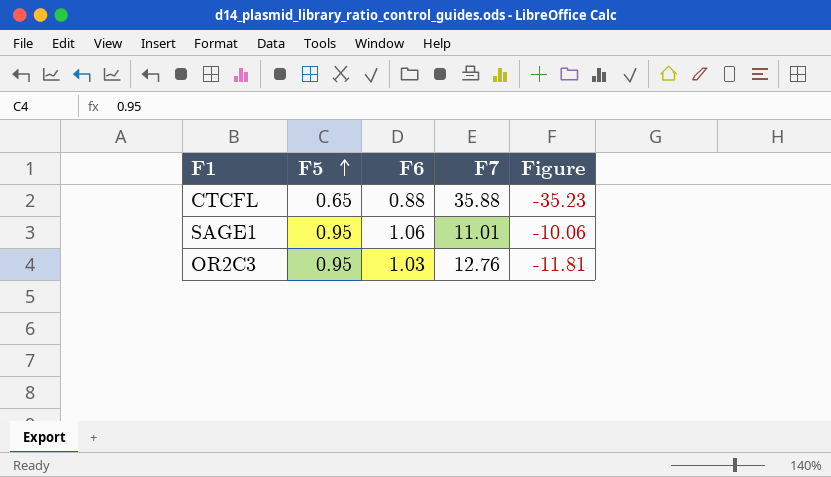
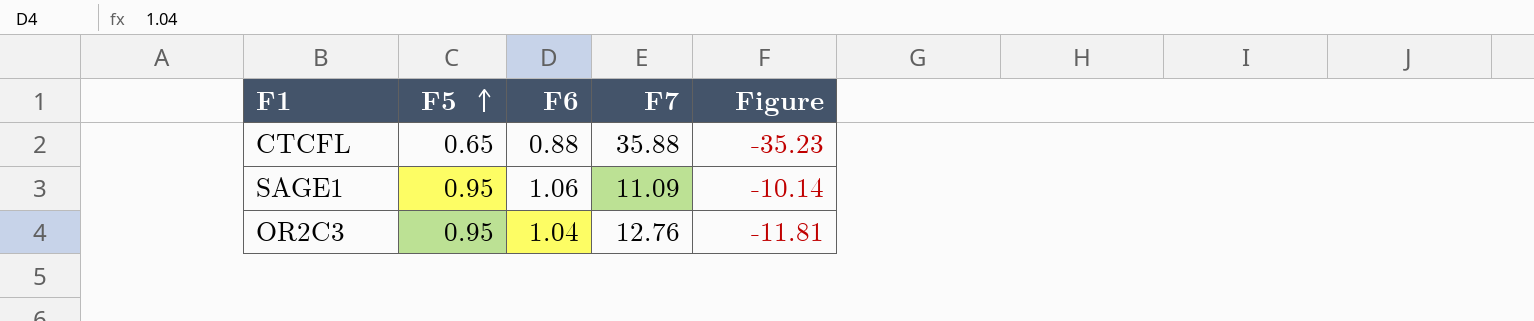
SAGE1 | F7: 11.01 -> 11.09
SAGE1 | Figure: -10.06 -> -10.14
OR2C3 | F6: 1.03 -> 1.04

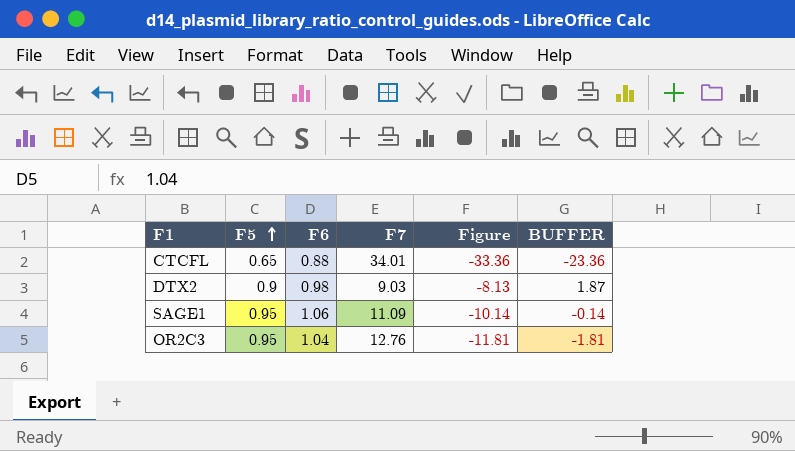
column BUFFER | formula: none -> [Figure] + 10
CTCFL | F7: 35.88 -> 34.01
CTCFL | Figure: -35.23 -> -33.36
row DTX2: none -> 0.9 | 0.98 | 9.03 | -8.13 | 1.87

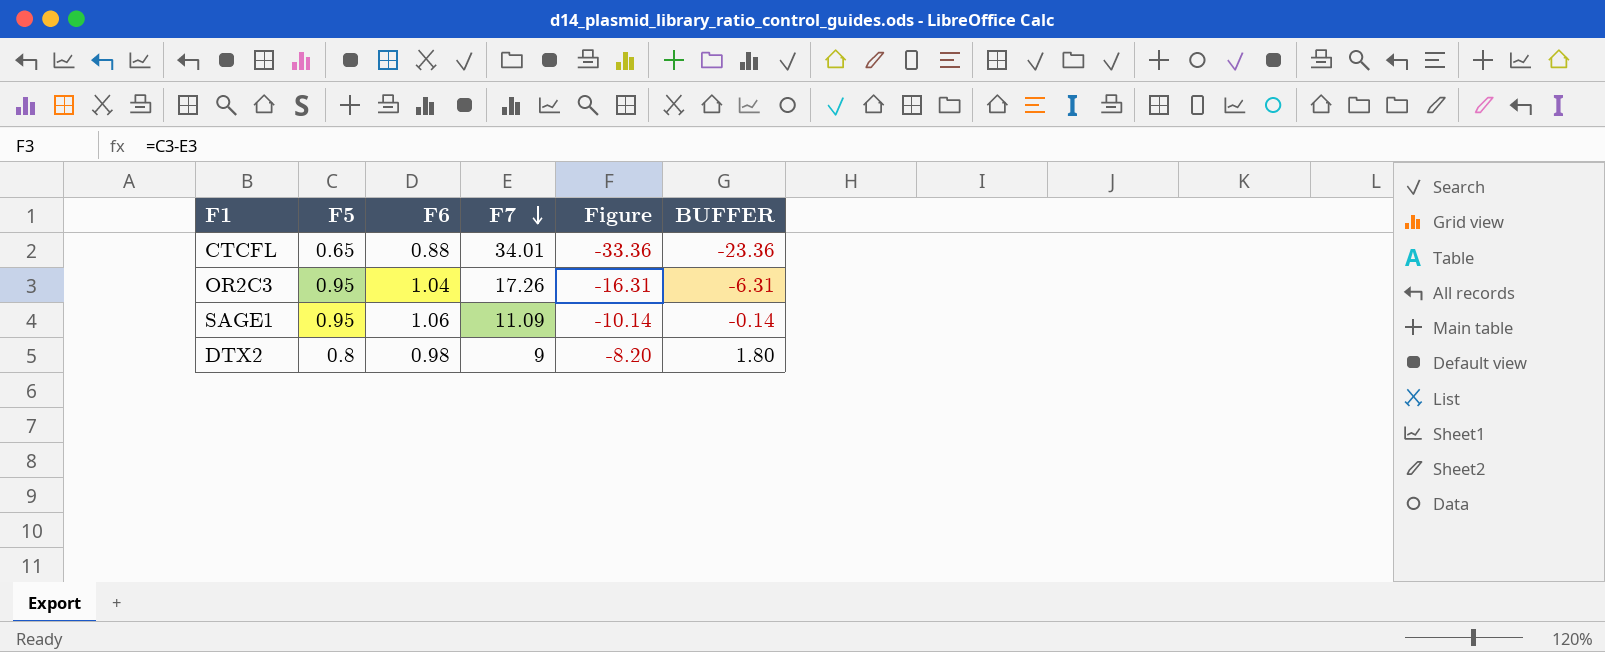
row order: F5 ascending -> F7 descending
OR2C3 | F7: 12.76 -> 17.26
OR2C3 | Figure: -11.81 -> -16.31
OR2C3 | BUFFER: -1.81 -> -6.31
DTX2 | F5: 0.9 -> 0.8
DTX2 | F7: 9.03 -> 9
DTX2 | Figure: -8.13 -> -8.20
DTX2 | BUFFER: 1.87 -> 1.80

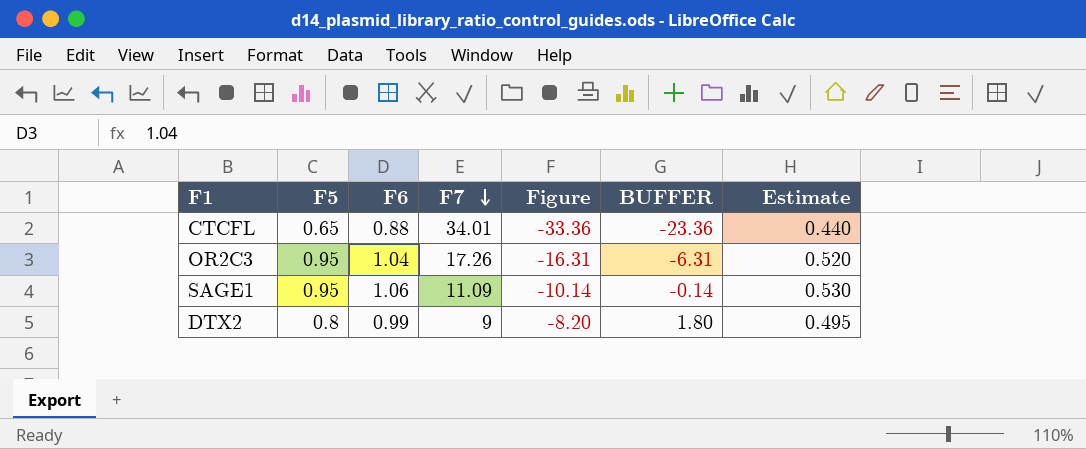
column Estimate | formula: none -> [F6] * 0.5
DTX2 | F6: 0.98 -> 0.99

